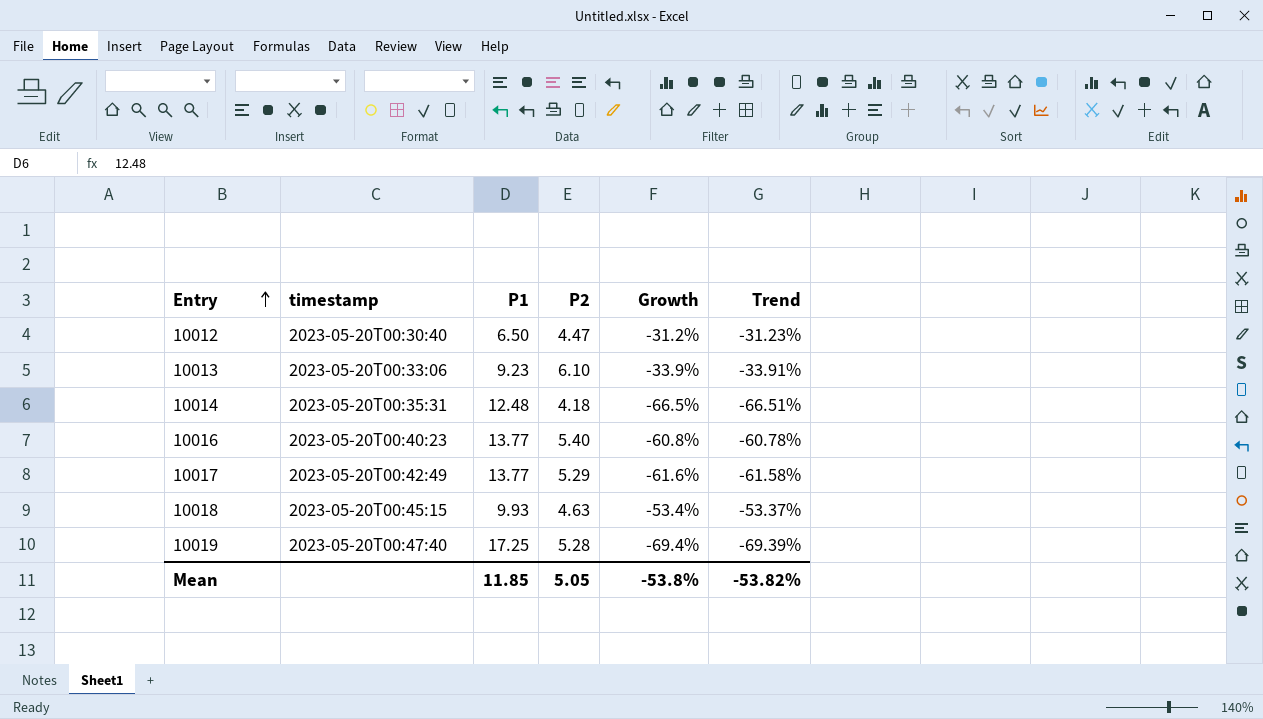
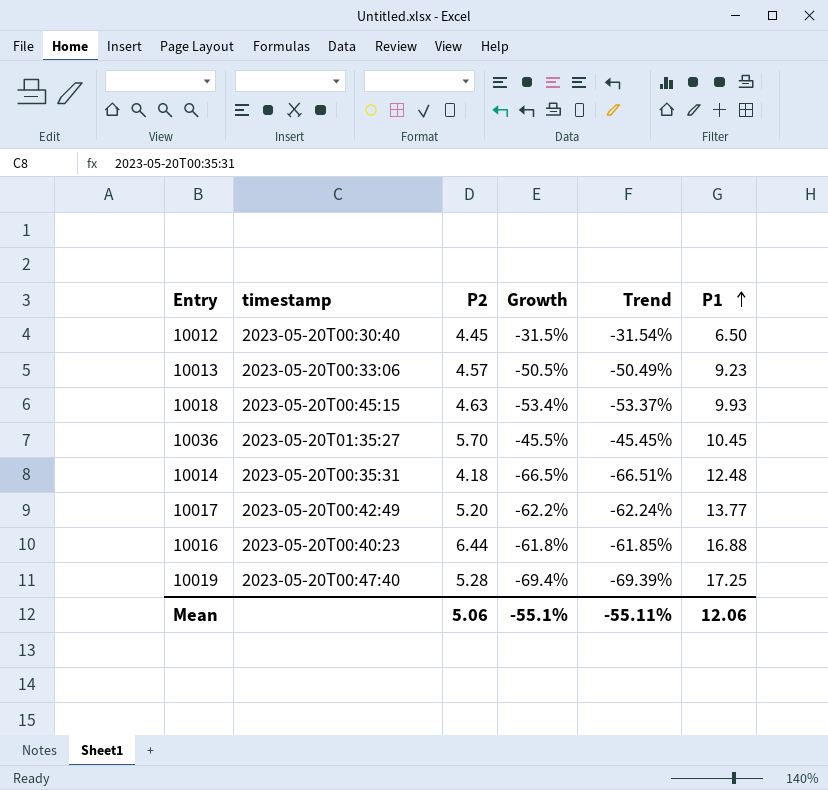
row order: Entry ascending -> P1 ascending
column P1 | position: 3 -> 6
10012 | P2: 4.47 -> 4.45
10012 | Growth: -31.2% -> -31.5%
10012 | Trend: -31.23% -> -31.54%
10013 | P2: 6.10 -> 4.57
10013 | Growth: -33.9% -> -50.5%
10013 | Trend: -33.91% -> -50.49%
row 10036: none -> 2023-05-20T01:35:27 | 5.70 | -45.5% | -45.45% | 10.45
10017 | P2: 5.29 -> 5.20
10017 | Growth: -61.6% -> -62.2%
10017 | Trend: -61.58% -> -62.24%
10016 | P2: 5.40 -> 6.44
10016 | Growth: -60.8% -> -61.8%
10016 | Trend: -60.78% -> -61.85%
10016 | P1: 13.77 -> 16.88
Mean | P2: 5.05 -> 5.06
Mean | Growth: -53.8% -> -55.1%
Mean | Trend: -53.82% -> -55.11%
Mean | P1: 11.85 -> 12.06

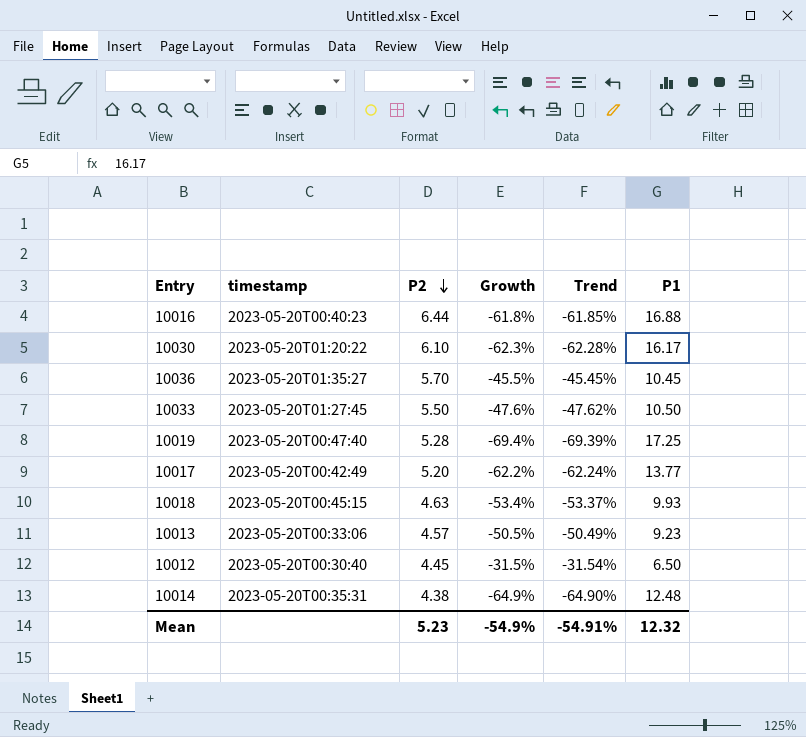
row order: P1 ascending -> P2 descending
row 10030: none -> 2023-05-20T01:20:22 | 6.10 | -62.3% | -62.28% | 16.17
row 10033: none -> 2023-05-20T01:27:45 | 5.50 | -47.6% | -47.62% | 10.50
10014 | P2: 4.18 -> 4.38
10014 | Growth: -66.5% -> -64.9%
10014 | Trend: -66.51% -> -64.90%
Mean | P2: 5.06 -> 5.23
Mean | Growth: -55.1% -> -54.9%
Mean | Trend: -55.11% -> -54.91%
Mean | P1: 12.06 -> 12.32

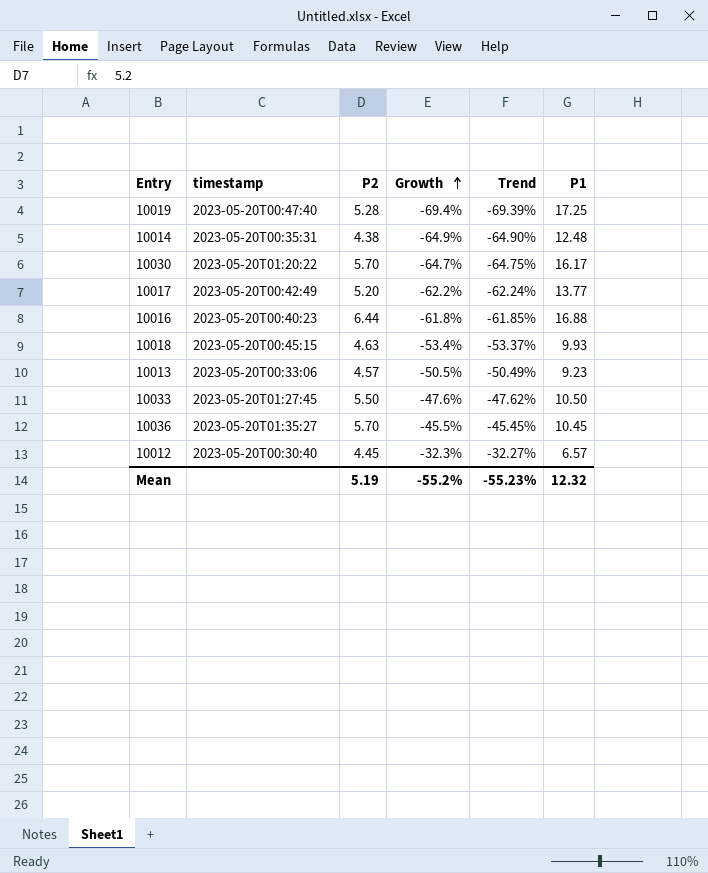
row order: P2 descending -> Growth ascending
10030 | P2: 6.10 -> 5.70
10030 | Growth: -62.3% -> -64.7%
10030 | Trend: -62.28% -> -64.75%
10012 | Growth: -31.5% -> -32.3%
10012 | Trend: -31.54% -> -32.27%
10012 | P1: 6.50 -> 6.57
Mean | P2: 5.23 -> 5.19
Mean | Growth: -54.9% -> -55.2%
Mean | Trend: -54.91% -> -55.23%

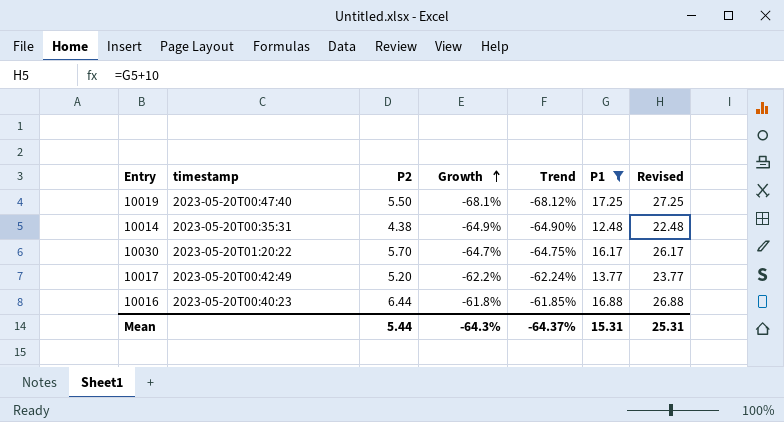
filter: none -> P1 >= 12.48
column Revised | formula: none -> [P1] + 10
10019 | P2: 5.28 -> 5.50
10019 | Growth: -69.4% -> -68.1%
10019 | Trend: -69.39% -> -68.12%
Mean | P2: 5.19 -> 5.44
Mean | Growth: -55.2% -> -64.3%
Mean | Trend: -55.23% -> -64.37%
Mean | P1: 12.32 -> 15.31

